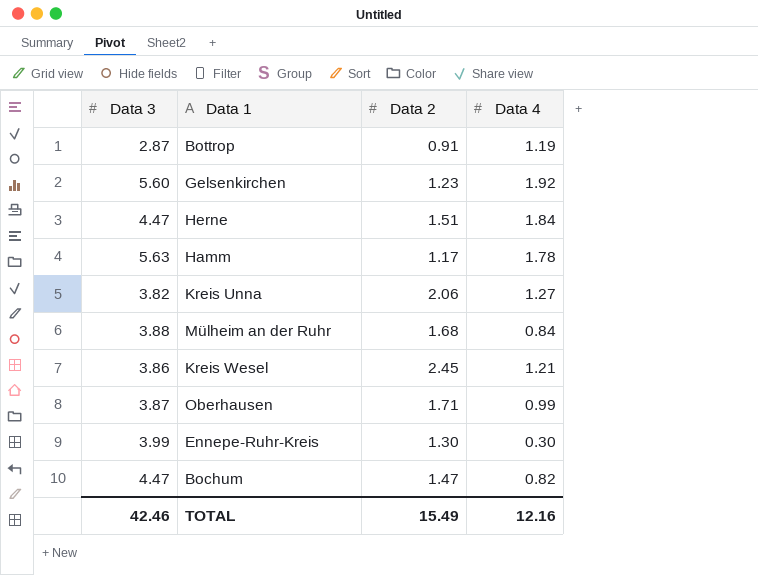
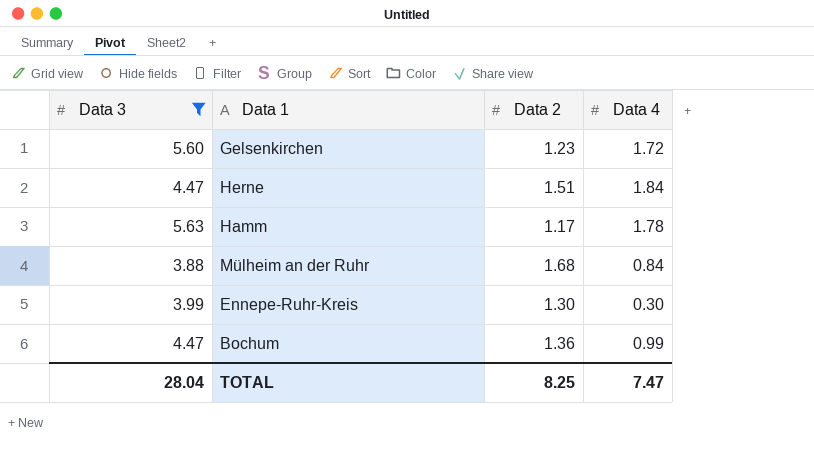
filter: none -> Data 3 >= 3.88
Gelsenkirchen | Data 4: 1.92 -> 1.72
Bochum | Data 2: 1.47 -> 1.36
Bochum | Data 4: 0.82 -> 0.99
TOTAL | Data 3: 42.46 -> 28.04
TOTAL | Data 2: 15.49 -> 8.25
TOTAL | Data 4: 12.16 -> 7.47

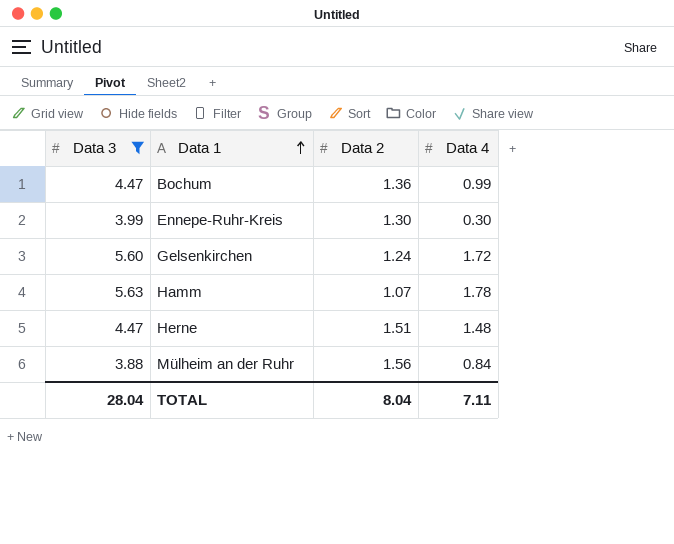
row order: none -> Data 1 ascending
Gelsenkirchen | Data 2: 1.23 -> 1.24
Hamm | Data 2: 1.17 -> 1.07
Herne | Data 4: 1.84 -> 1.48
Mülheim an der Ruhr | Data 2: 1.68 -> 1.56
TOTAL | Data 2: 8.25 -> 8.04
TOTAL | Data 4: 7.47 -> 7.11

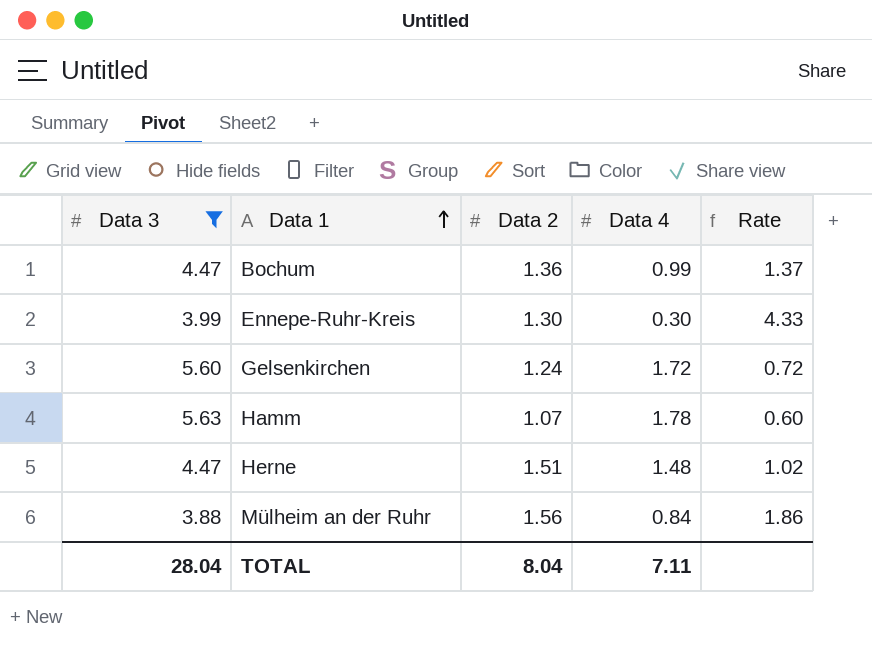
column Rate | formula: none -> [Data 2] / [Data 4]

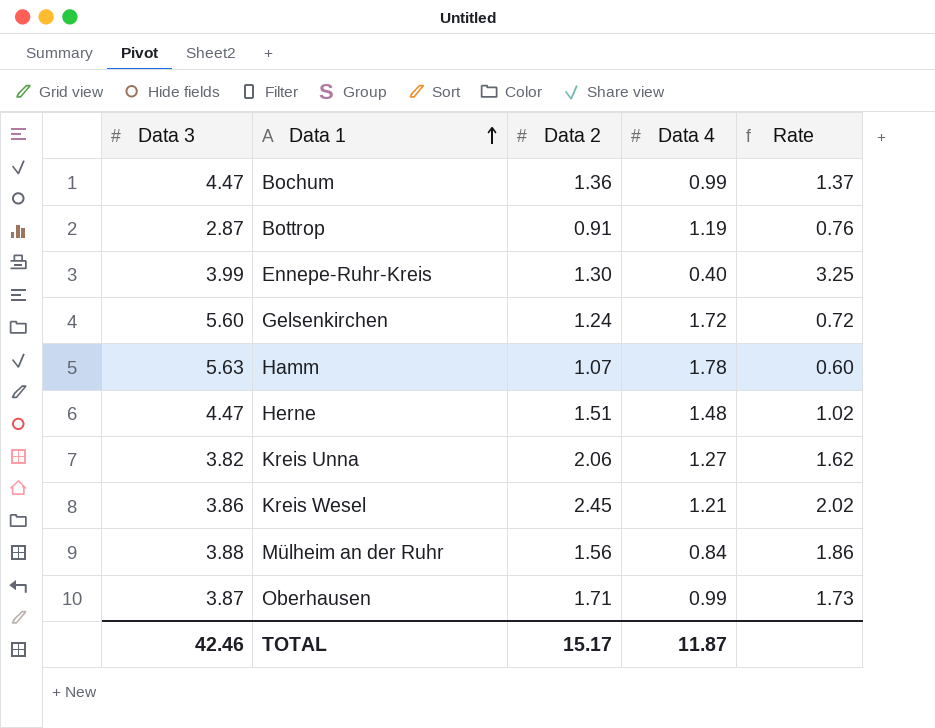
filter: Data 3 >= 3.88 -> none
Ennepe-Ruhr-Kreis | Data 4: 0.30 -> 0.40
Ennepe-Ruhr-Kreis | Rate: 4.33 -> 3.25
TOTAL | Data 3: 28.04 -> 42.46
TOTAL | Data 2: 8.04 -> 15.17
TOTAL | Data 4: 7.11 -> 11.87

